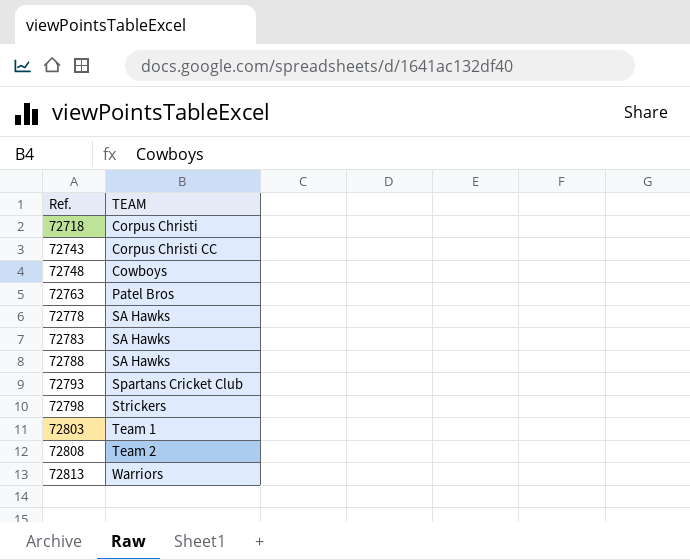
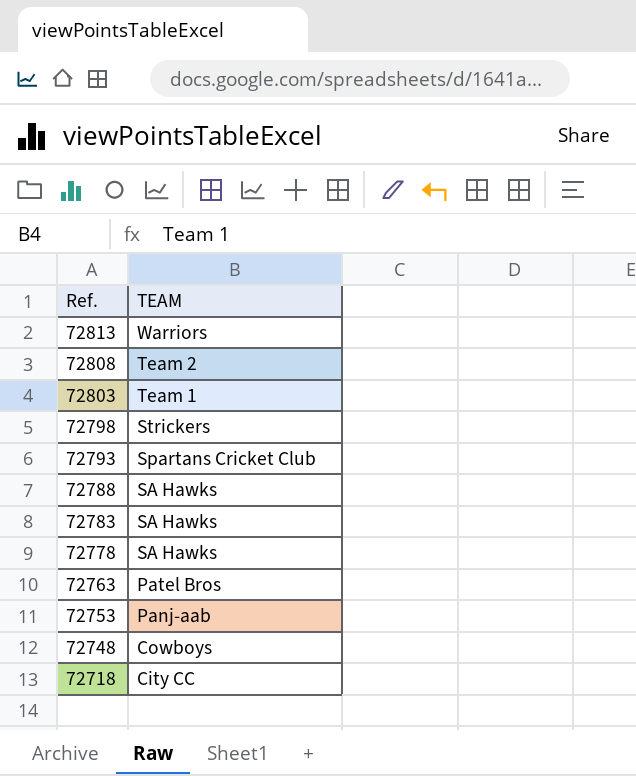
row order: Ref. ascending -> Ref. descending
row 72743: Corpus Christi CC -> none
row 72753: none -> Panj-aab
72718 | TEAM: Corpus Christi -> City CC

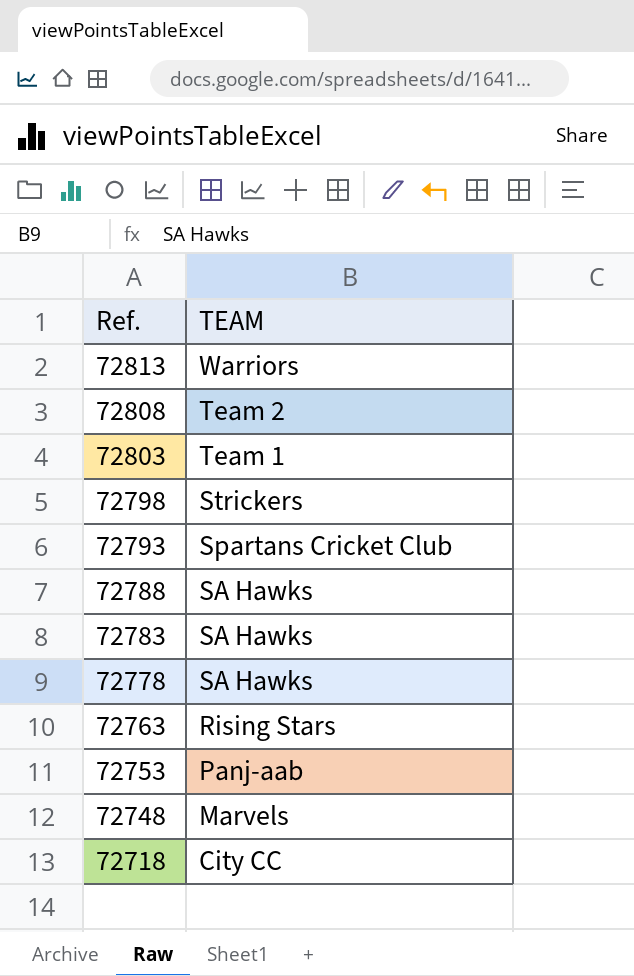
72763 | TEAM: Patel Bros -> Rising Stars
72748 | TEAM: Cowboys -> Marvels

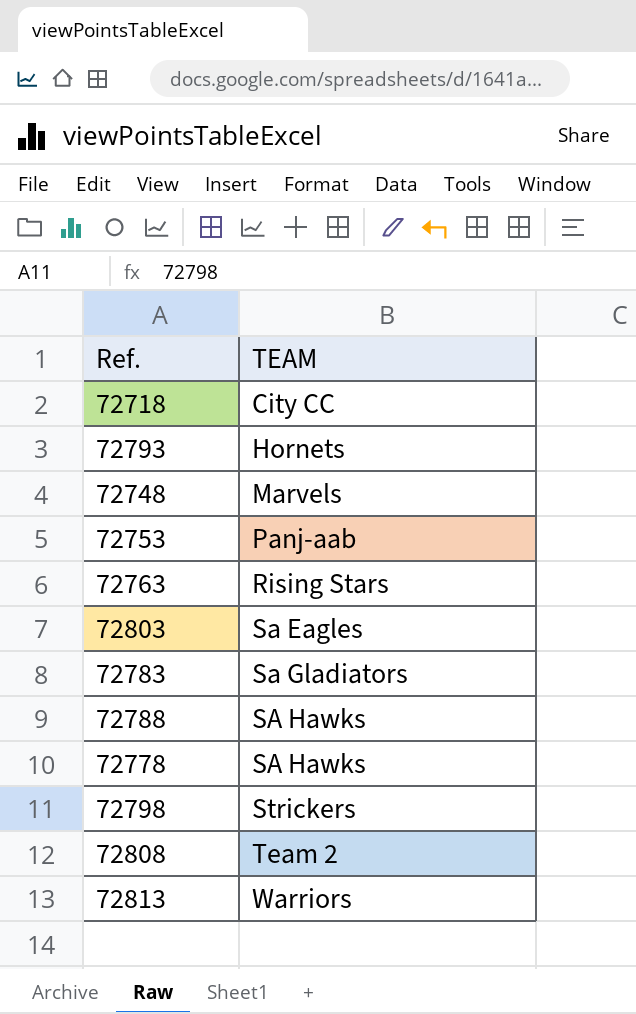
row order: Ref. descending -> TEAM ascending
72793 | TEAM: Spartans Cricket Club -> Hornets
72803 | TEAM: Team 1 -> Sa Eagles
72783 | TEAM: SA Hawks -> Sa Gladiators

